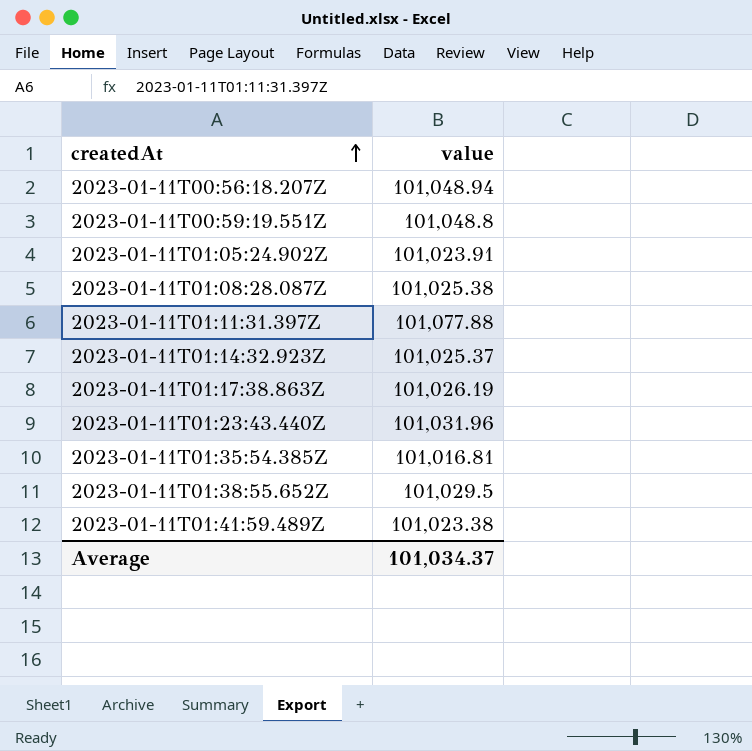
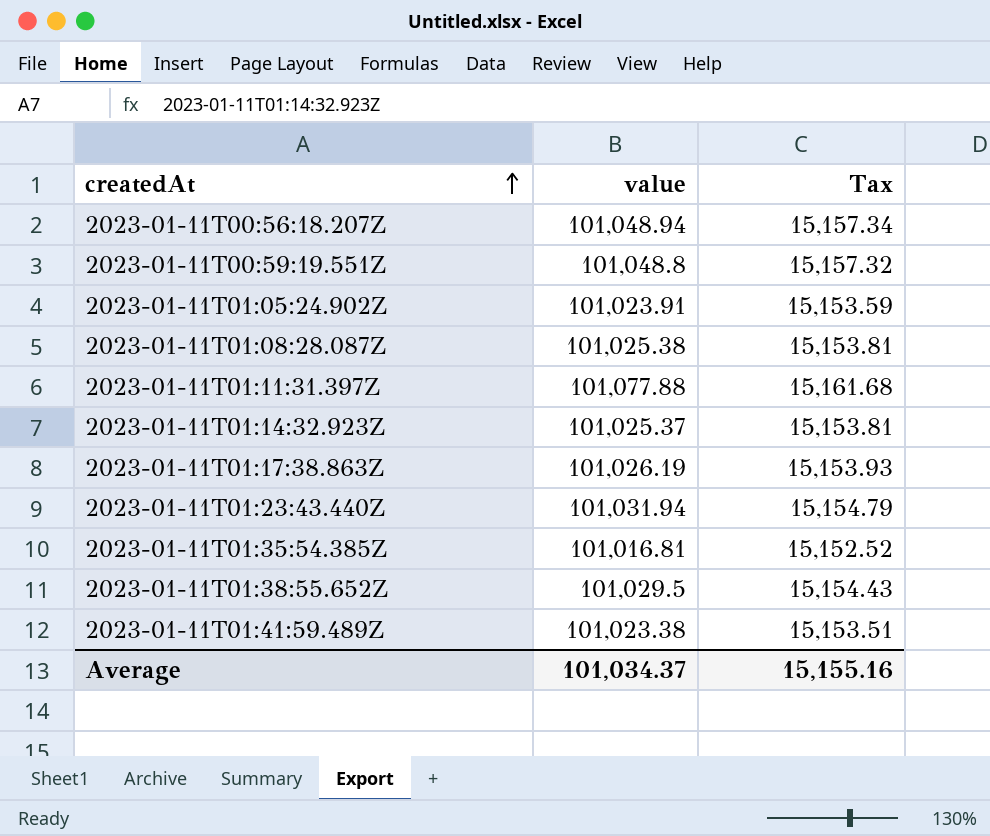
column Tax | formula: none -> [value] * 0.15
2023-01-11T01:23:43.440Z | value: 101,031.96 -> 101,031.94

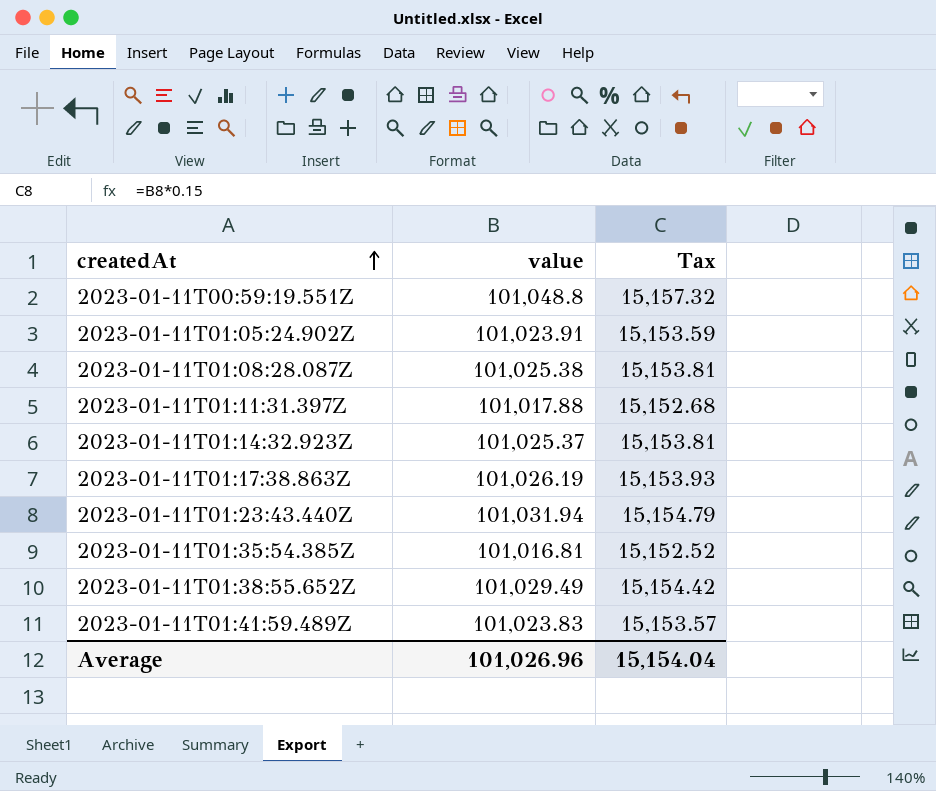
row 2023-01-11T00:56:18.207Z: 101,048.94 | 15,157.34 -> none
2023-01-11T01:11:31.397Z | value: 101,077.88 -> 101,017.88
2023-01-11T01:11:31.397Z | Tax: 15,161.68 -> 15,152.68
2023-01-11T01:38:55.652Z | value: 101,029.5 -> 101,029.49
2023-01-11T01:38:55.652Z | Tax: 15,154.43 -> 15,154.42
2023-01-11T01:41:59.489Z | value: 101,023.38 -> 101,023.83
2023-01-11T01:41:59.489Z | Tax: 15,153.51 -> 15,153.57
Average | value: 101,034.37 -> 101,026.96
Average | Tax: 15,155.16 -> 15,154.04

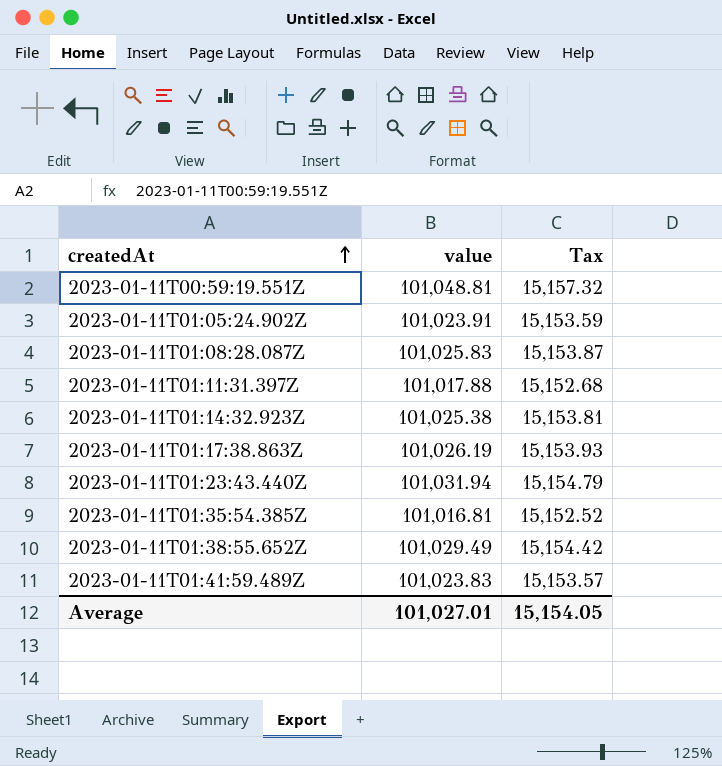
2023-01-11T00:59:19.551Z | value: 101,048.8 -> 101,048.81
2023-01-11T01:08:28.087Z | value: 101,025.38 -> 101,025.83
2023-01-11T01:08:28.087Z | Tax: 15,153.81 -> 15,153.87
2023-01-11T01:14:32.923Z | value: 101,025.37 -> 101,025.38
Average | value: 101,026.96 -> 101,027.01
Average | Tax: 15,154.04 -> 15,154.05

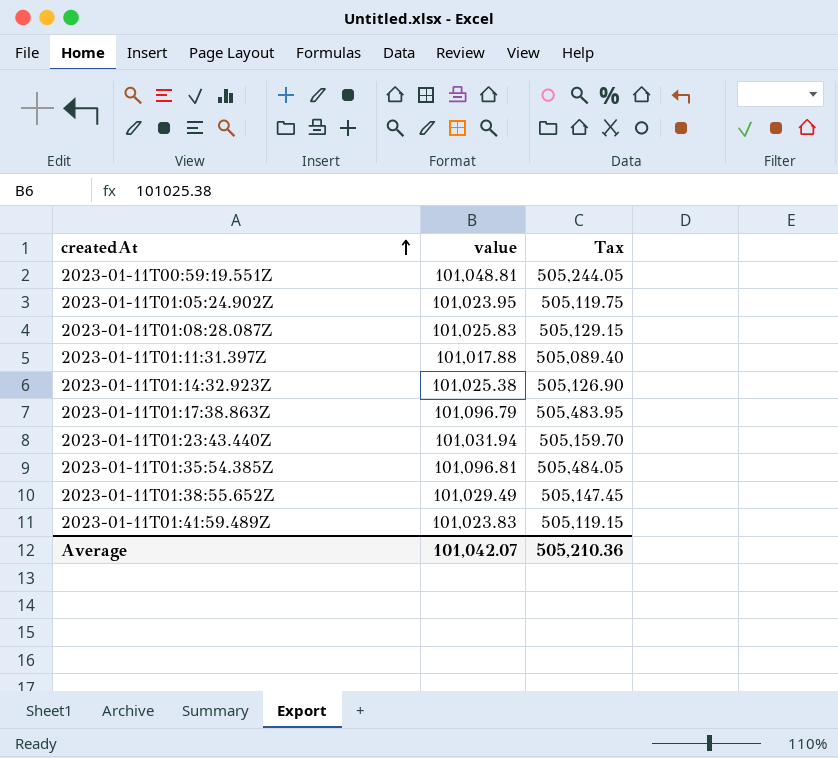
column Tax | formula: [value] * 0.15 -> [value] * 5
2023-01-11T01:05:24.902Z | value: 101,023.91 -> 101,023.95
2023-01-11T01:17:38.863Z | value: 101,026.19 -> 101,096.79
2023-01-11T01:35:54.385Z | value: 101,016.81 -> 101,096.81
Average | value: 101,027.01 -> 101,042.07
Average | Tax: 15,154.05 -> 505,210.36

